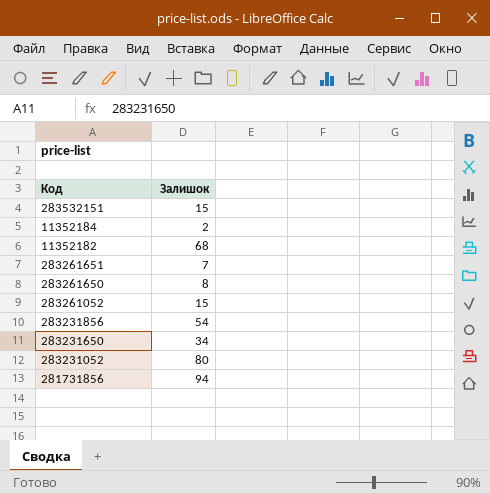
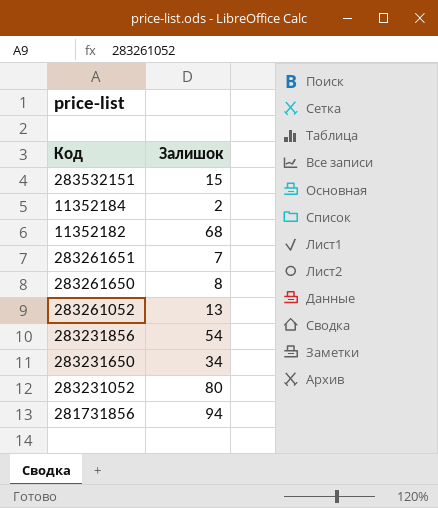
283261052 | Залишок: 15 -> 13

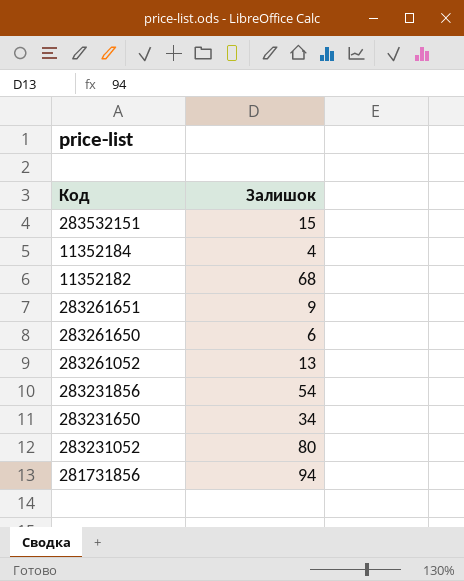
11352184 | Залишок: 2 -> 4
283261651 | Залишок: 7 -> 9
283261650 | Залишок: 8 -> 6

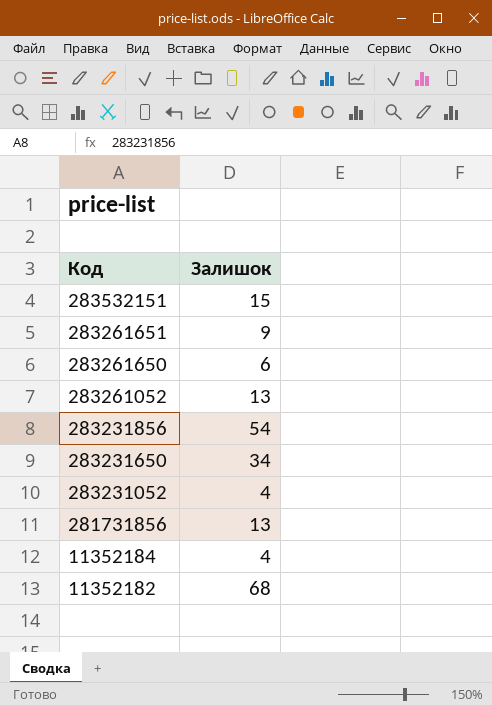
row order: none -> Код descending
283231052 | Залишок: 80 -> 4
281731856 | Залишок: 94 -> 13

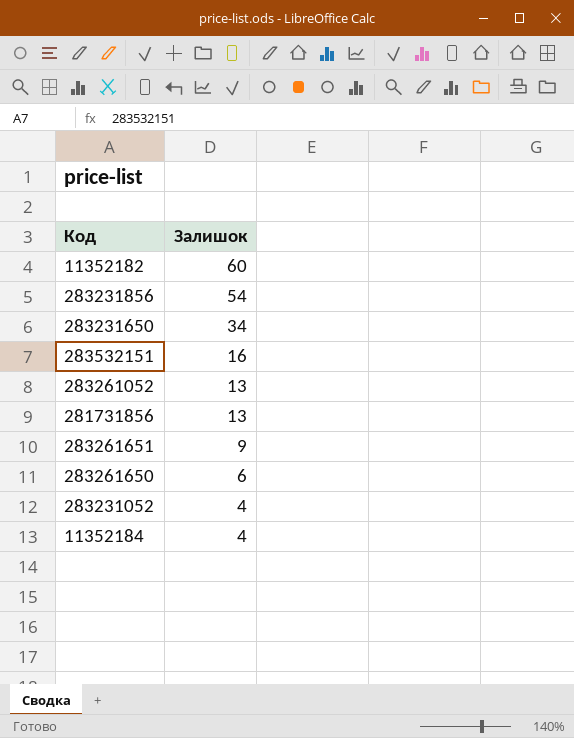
row order: Код descending -> Залишок descending
11352182 | Залишок: 68 -> 60
283532151 | Залишок: 15 -> 16

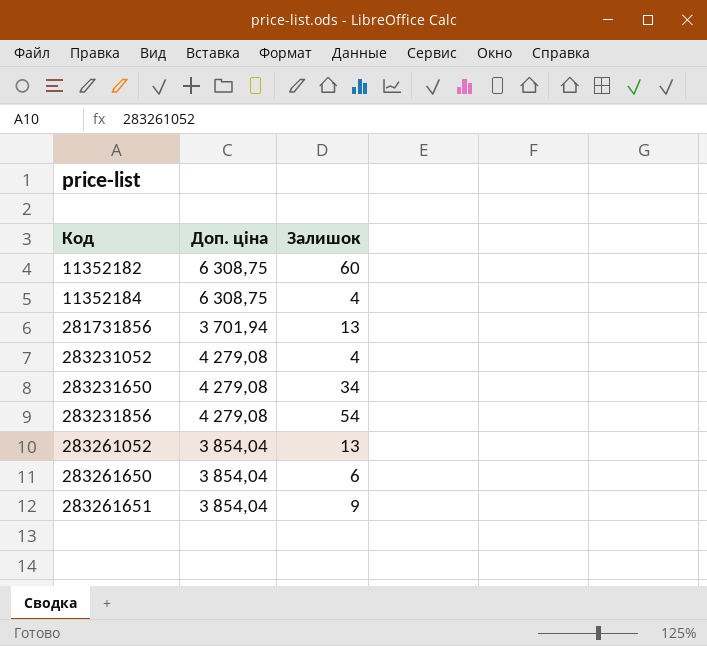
row order: Залишок descending -> Код ascending
column Доп. ціна | position: none -> 2
row 283532151: 16 -> none

